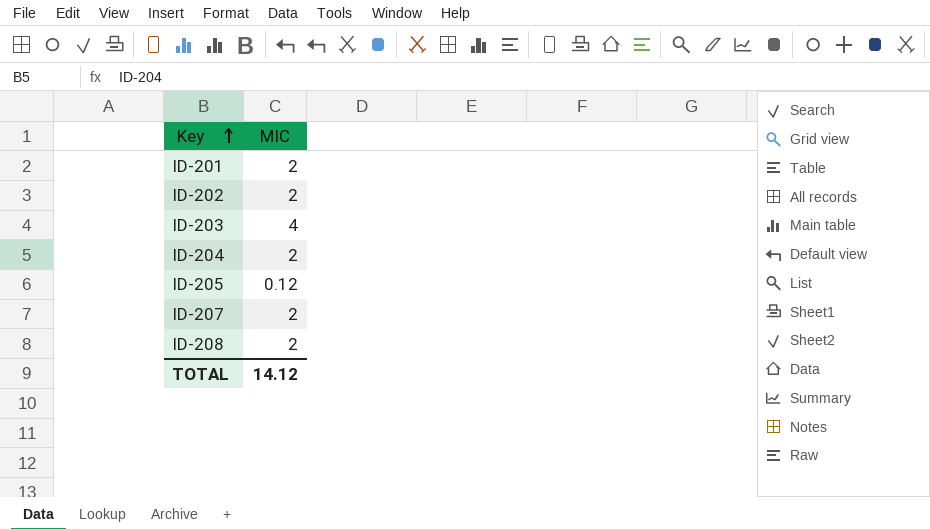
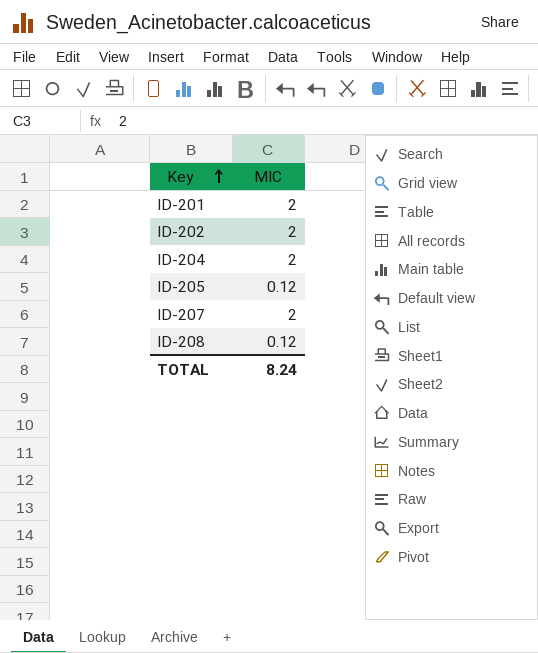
row ID-203: 4 -> none
ID-208 | MIC: 2 -> 0.12
TOTAL | MIC: 14.12 -> 8.24

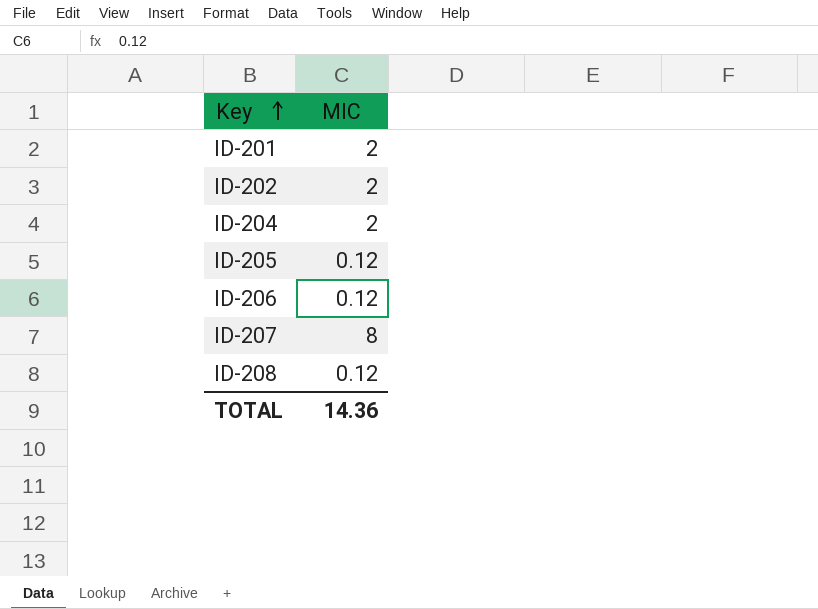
row ID-206: none -> 0.12
ID-207 | MIC: 2 -> 8
TOTAL | MIC: 8.24 -> 14.36

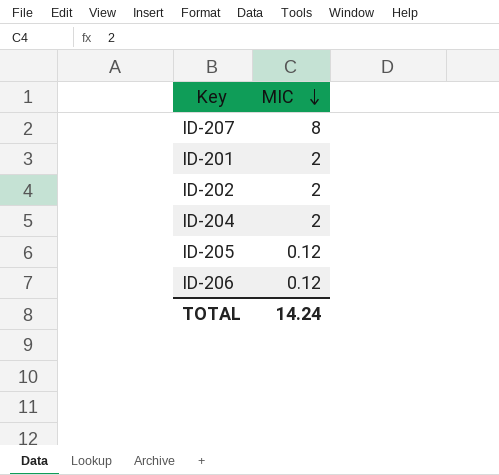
row order: Key ascending -> MIC descending
row ID-208: 0.12 -> none
TOTAL | MIC: 14.36 -> 14.24

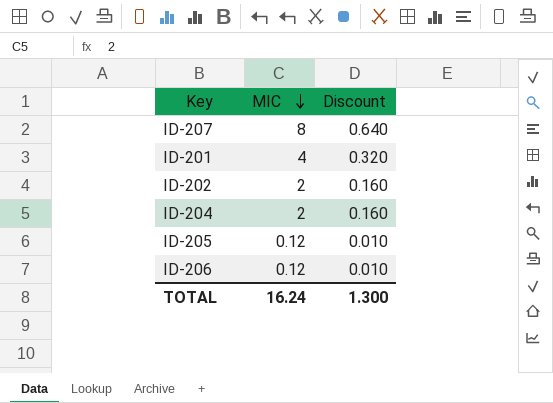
column Discount | formula: none -> [MIC] * 0.08
ID-201 | MIC: 2 -> 4
TOTAL | MIC: 14.24 -> 16.24

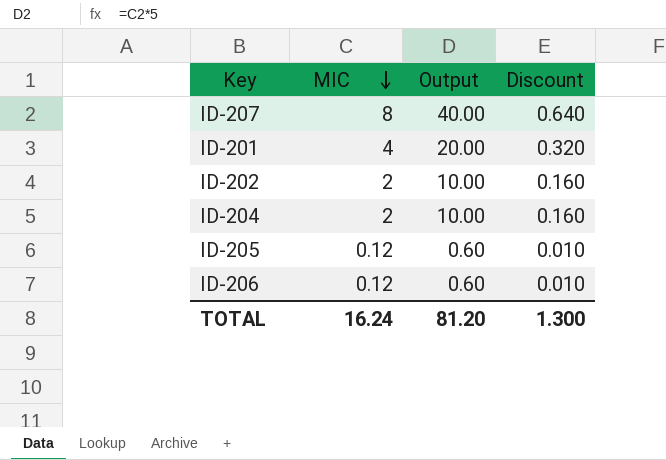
column Output | formula: none -> [MIC] * 5

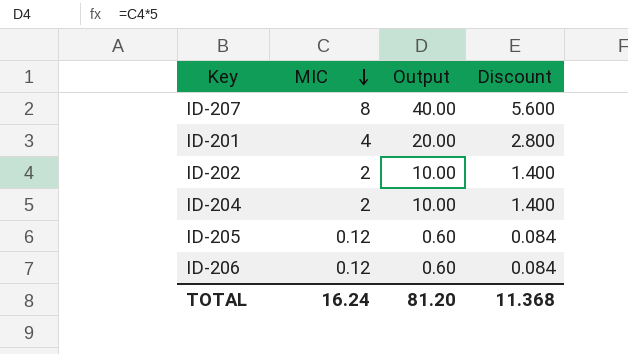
column Discount | formula: [MIC] * 0.08 -> [MIC] * 0.7
TOTAL | Discount: 1.300 -> 11.368

